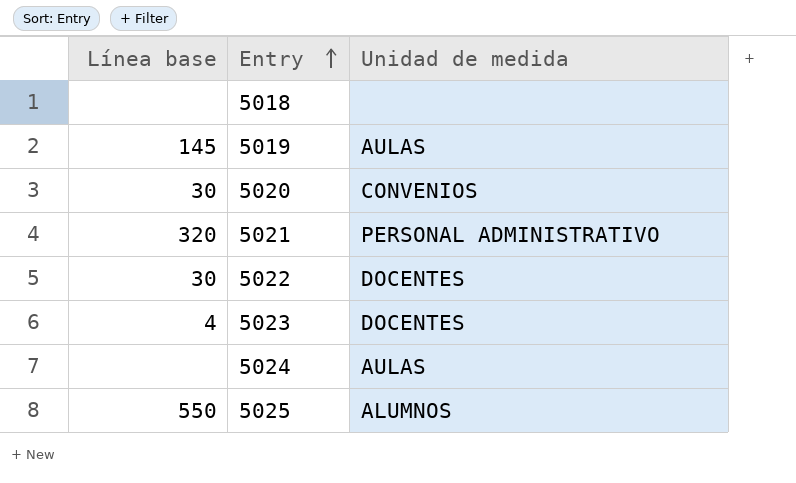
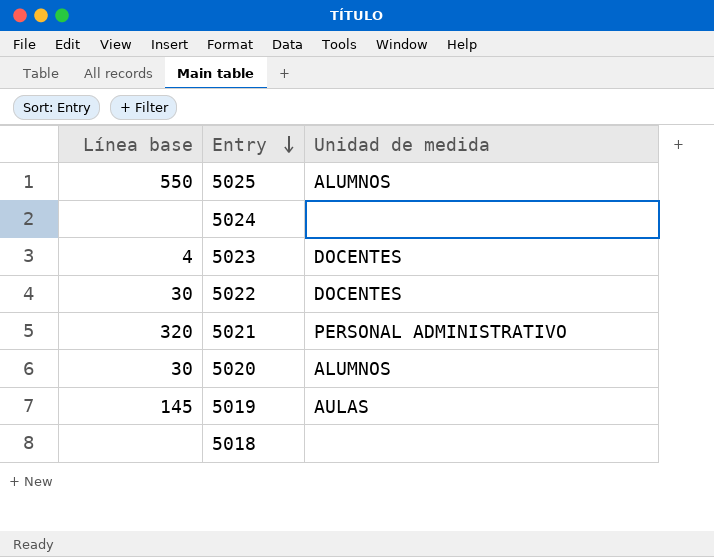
row order: Entry ascending -> Entry descending
5024 | Unidad de medida: AULAS -> none
5020 | Unidad de medida: CONVENIOS -> ALUMNOS

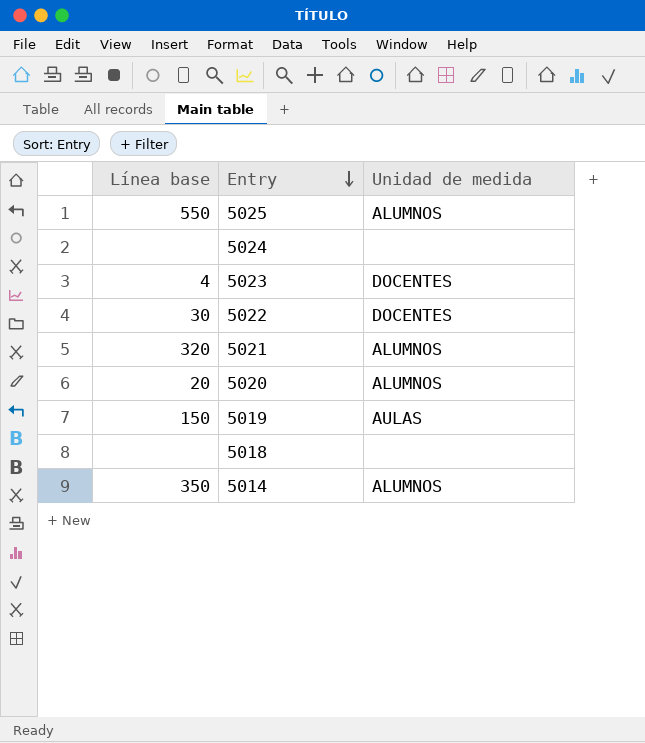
5021 | Unidad de medida: PERSONAL ADMINISTRATIVO -> ALUMNOS
5020 | Línea base: 30 -> 20
5019 | Línea base: 145 -> 150
row 5014: none -> 350 | ALUMNOS

